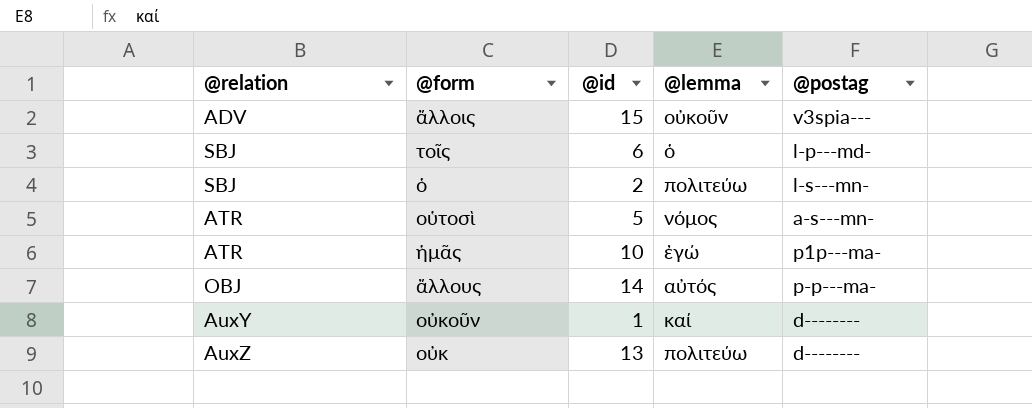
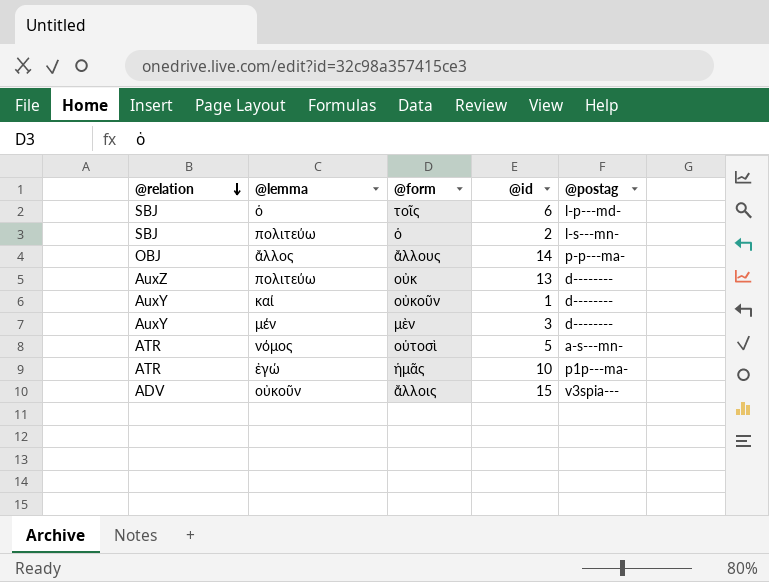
row order: none -> @relation descending
column @lemma | position: 4 -> 2
ἄλλους | @lemma: αὐτός -> ἄλλος
row μὲν: none -> AuxY | μέν | 3 | d--------

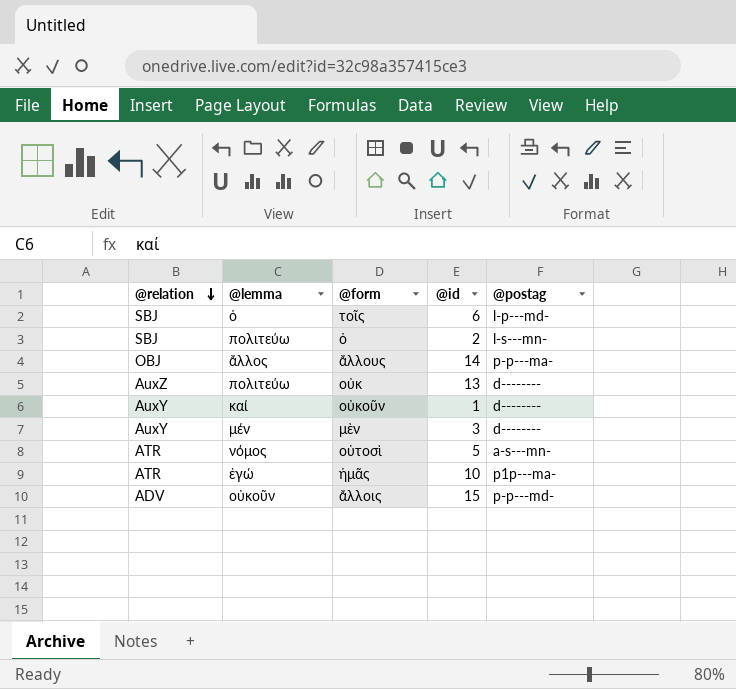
ἄλλοις | @postag: v3spia--- -> p-p---md-

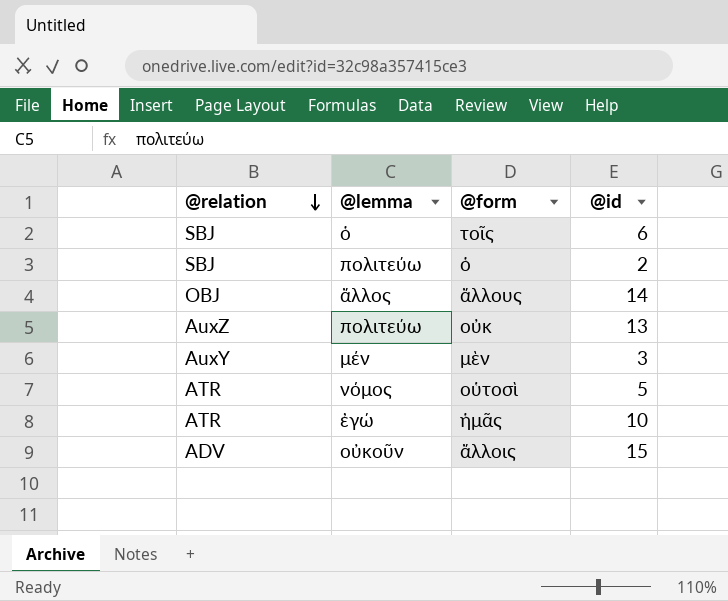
column @postag | position: 5 -> none
row οὐκοῦν: AuxY | καί | 1 | d-------- -> none

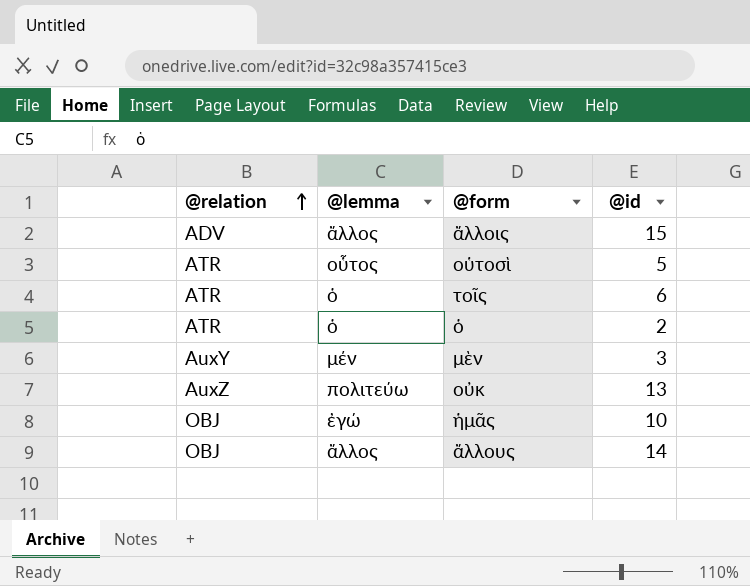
row order: @relation descending -> @relation ascending
ἄλλοις | @lemma: οὐκοῦν -> ἄλλος
οὑτοσὶ | @lemma: νόμος -> οὗτος
τοῖς | @relation: SBJ -> ATR
ὁ | @relation: SBJ -> ATR
ὁ | @lemma: πολιτεύω -> ὁ
ἡμᾶς | @relation: ATR -> OBJ

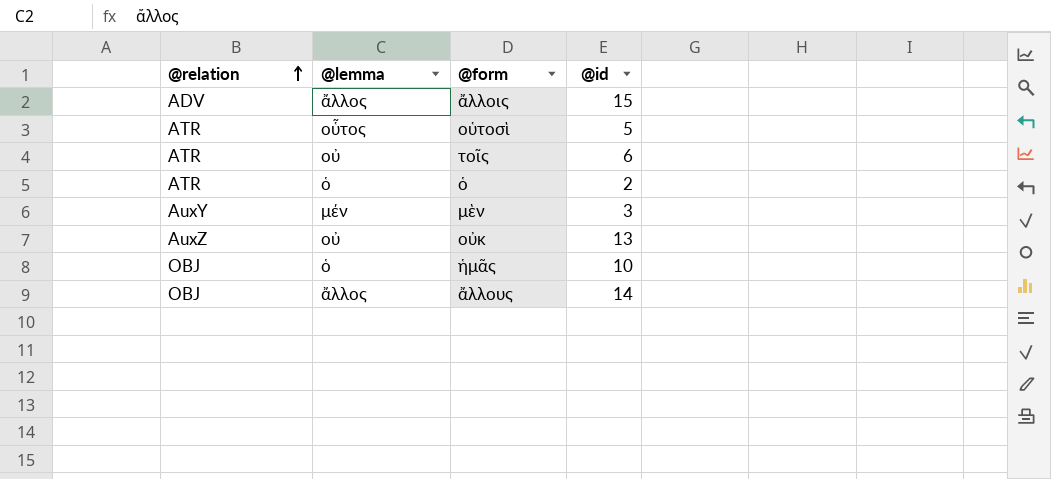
τοῖς | @lemma: ὁ -> οὐ
οὐκ | @lemma: πολιτεύω -> οὐ
ἡμᾶς | @lemma: ἐγώ -> ὁ

